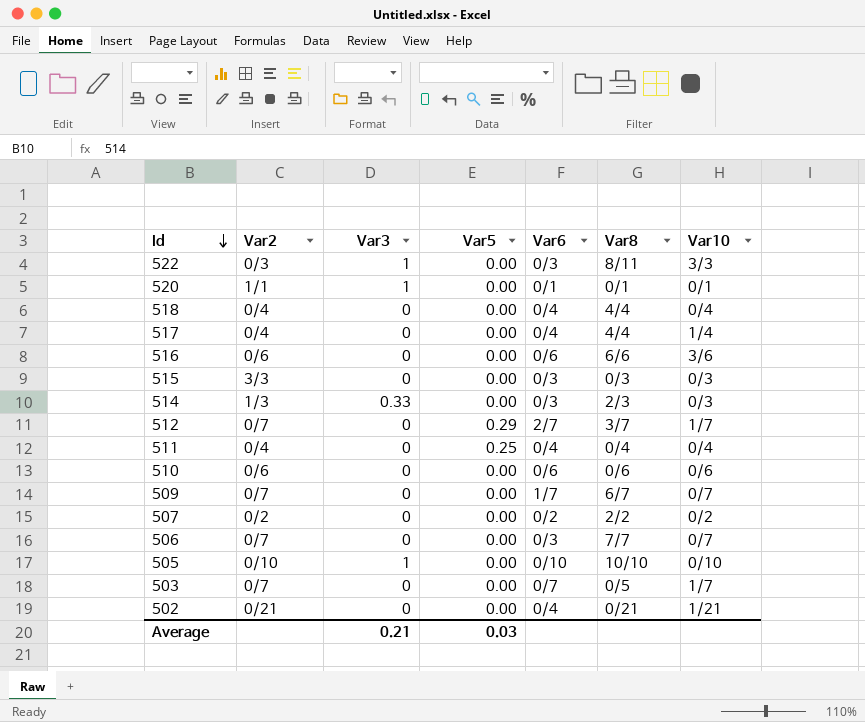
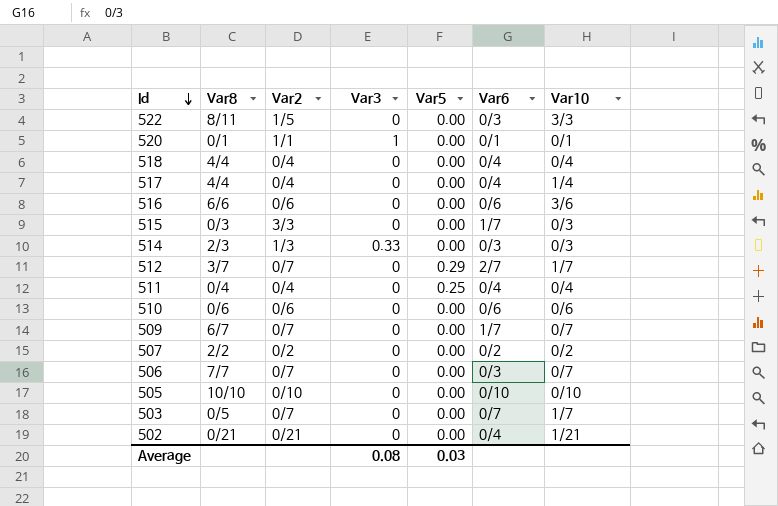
column Var8 | position: 6 -> 2
522 | Var2: 0/3 -> 1/5
522 | Var3: 1 -> 0
515 | Var6: 0/3 -> 1/7
505 | Var3: 1 -> 0
Average | Var3: 0.21 -> 0.08

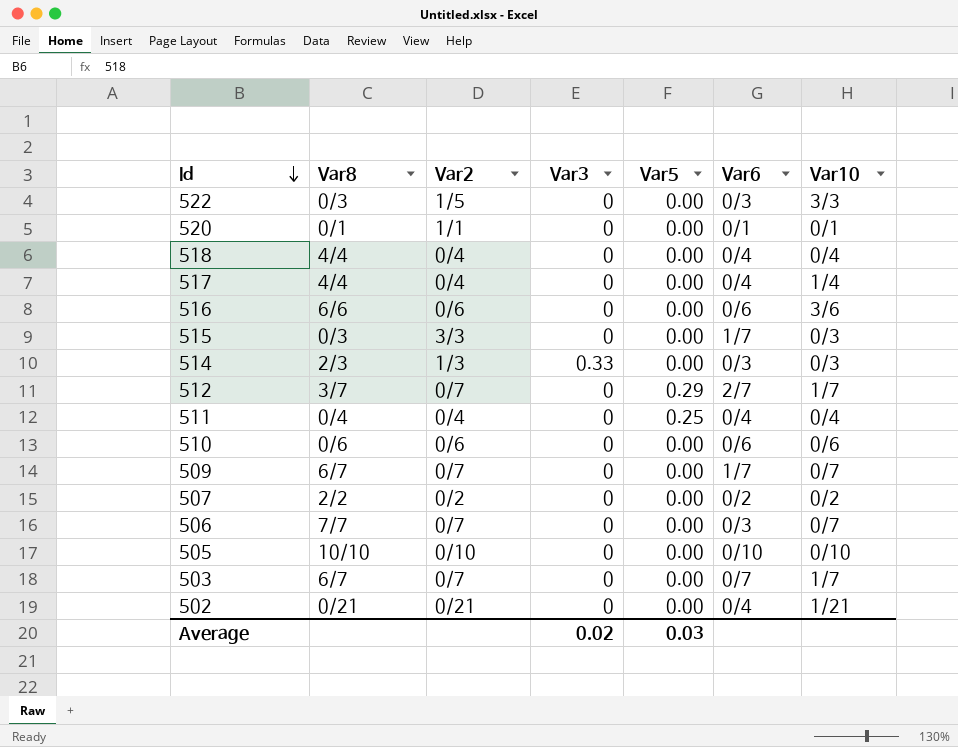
522 | Var8: 8/11 -> 0/3
520 | Var3: 1 -> 0
503 | Var8: 0/5 -> 6/7
Average | Var3: 0.08 -> 0.02

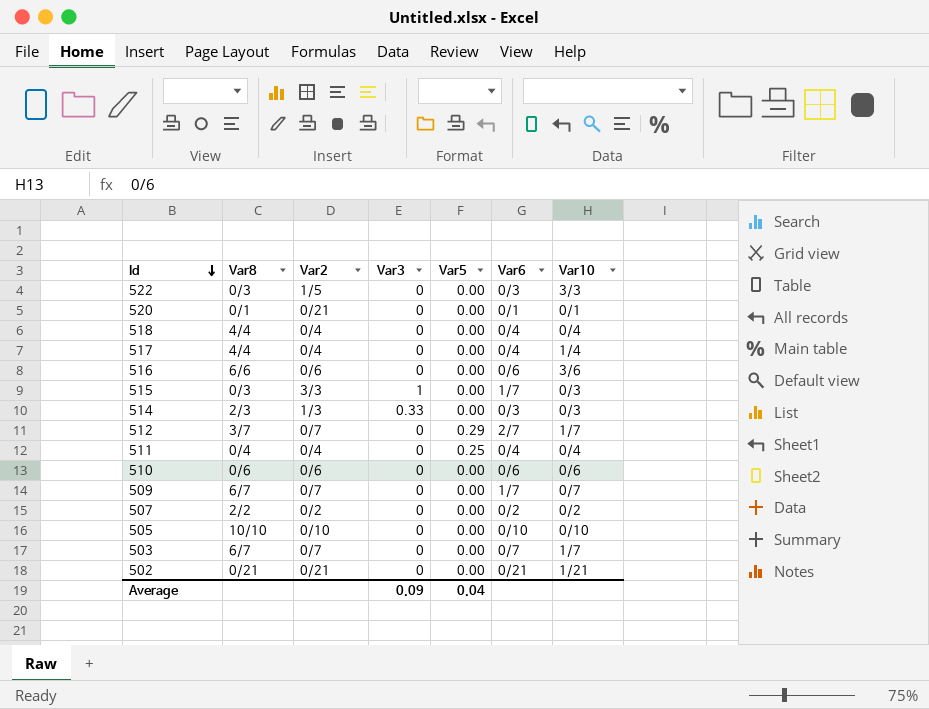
row 506: 7/7 | 0/7 | 0 | 0.00 | 0/3 | 0/7 -> none
520 | Var2: 1/1 -> 0/21
515 | Var3: 0 -> 1
502 | Var6: 0/4 -> 0/21
Average | Var3: 0.02 -> 0.09
Average | Var5: 0.03 -> 0.04

